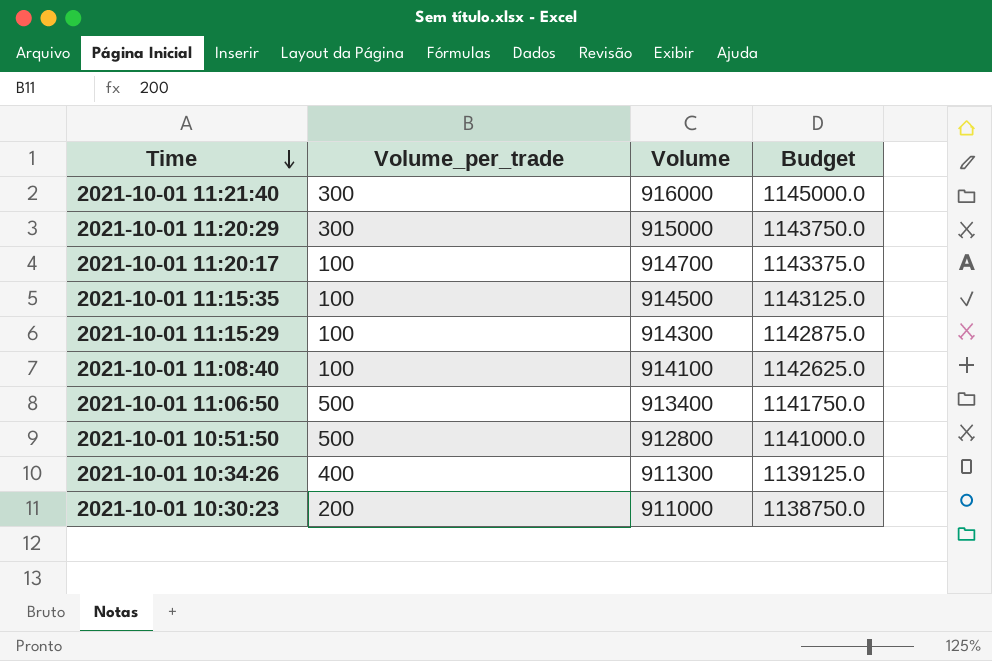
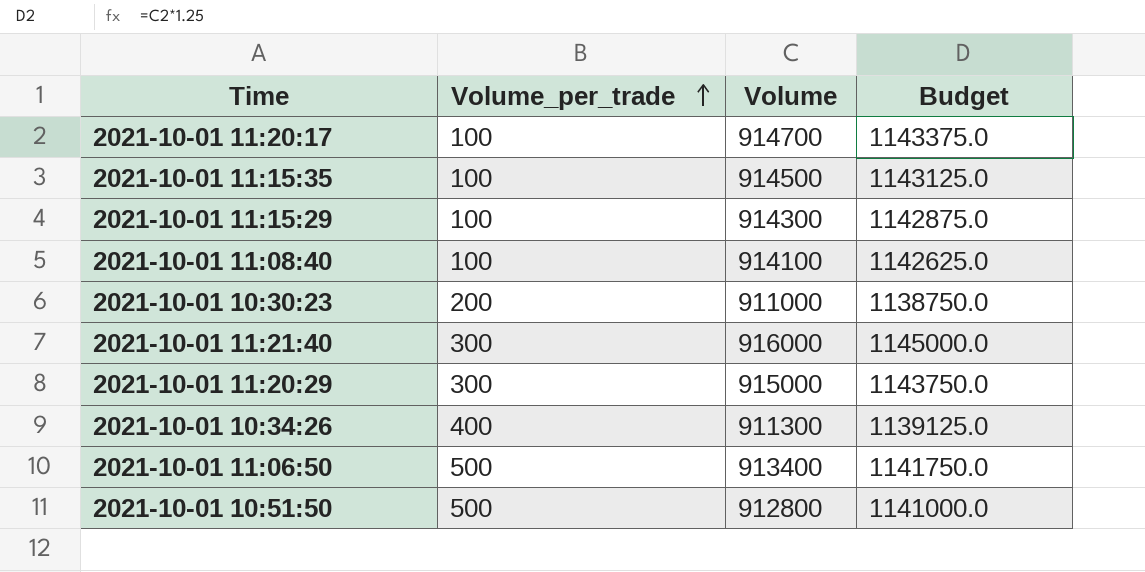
row order: Time descending -> Volume_per_trade ascending

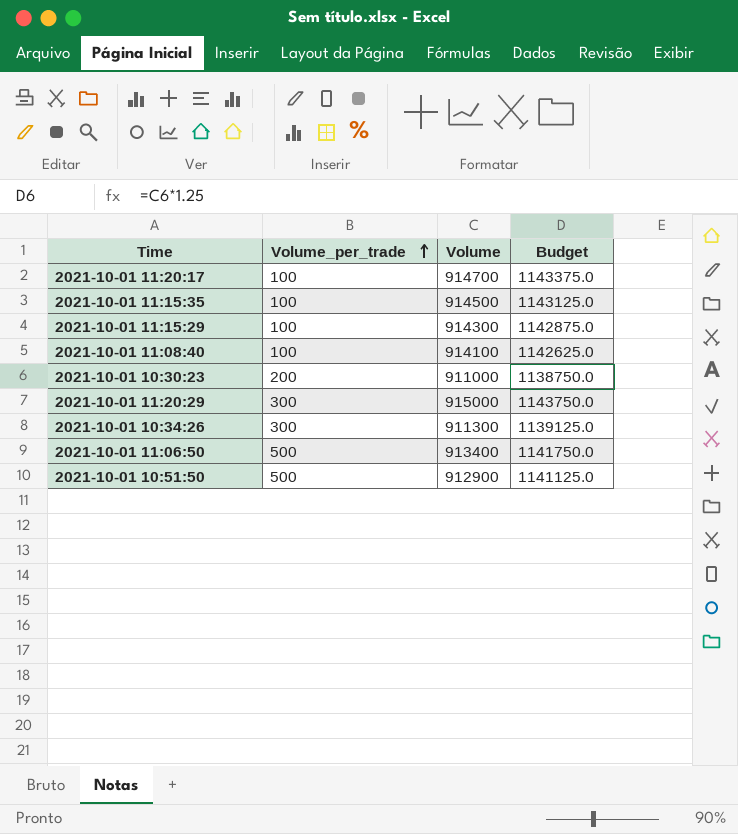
row 2021-10-01 11:21:40: 300 | 916000 | 1145000.0 -> none
2021-10-01 10:34:26 | Volume_per_trade: 400 -> 300
2021-10-01 10:51:50 | Volume: 912800 -> 912900
2021-10-01 10:51:50 | Budget: 1141000.0 -> 1141125.0

